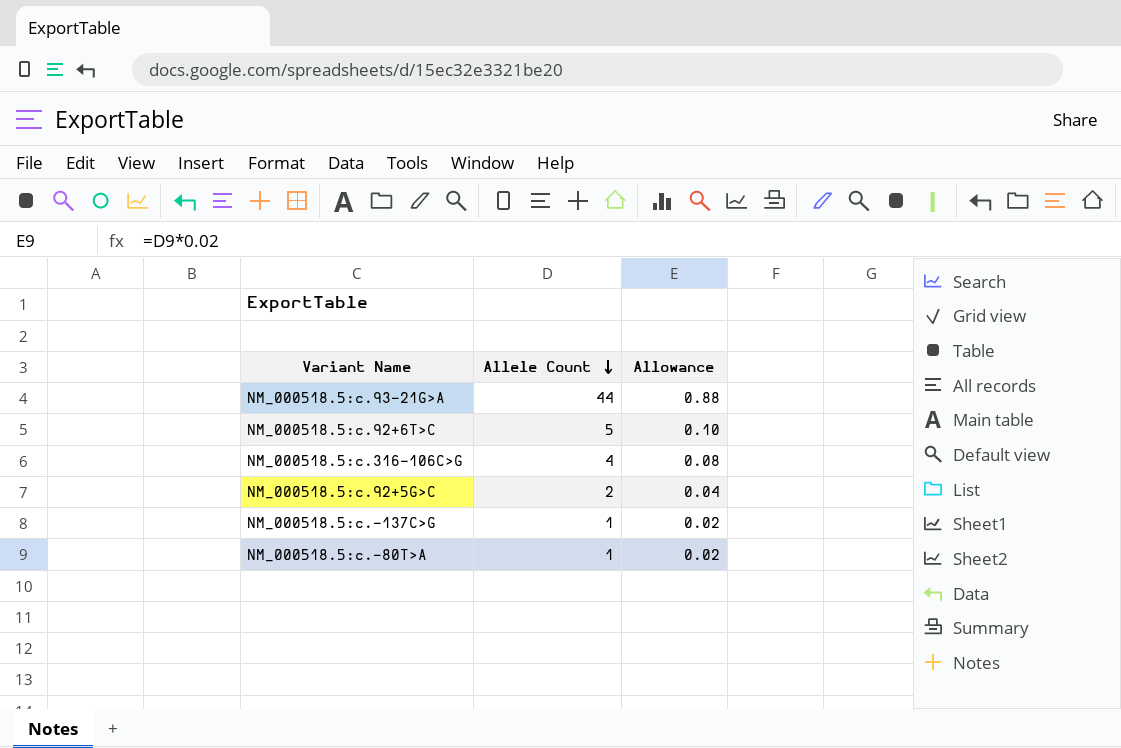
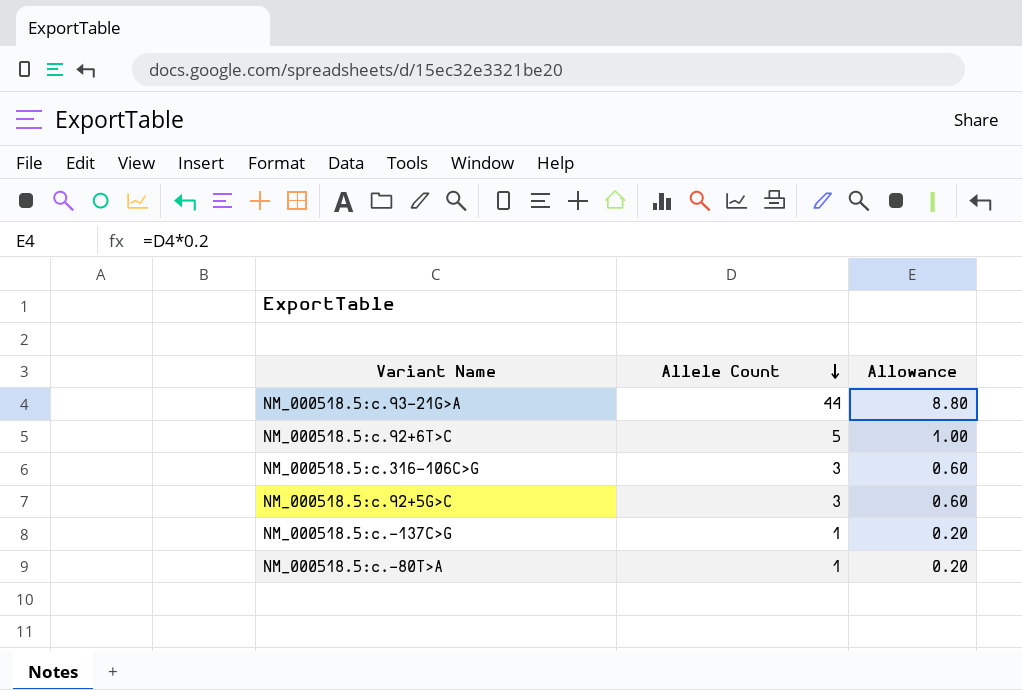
column Allowance | formula: [Allele Count] * 0.02 -> [Allele Count] * 0.2
NM_000518.5:c.316-106C>G | Allele Count: 4 -> 3
NM_000518.5:c.92+5G>C | Allele Count: 2 -> 3

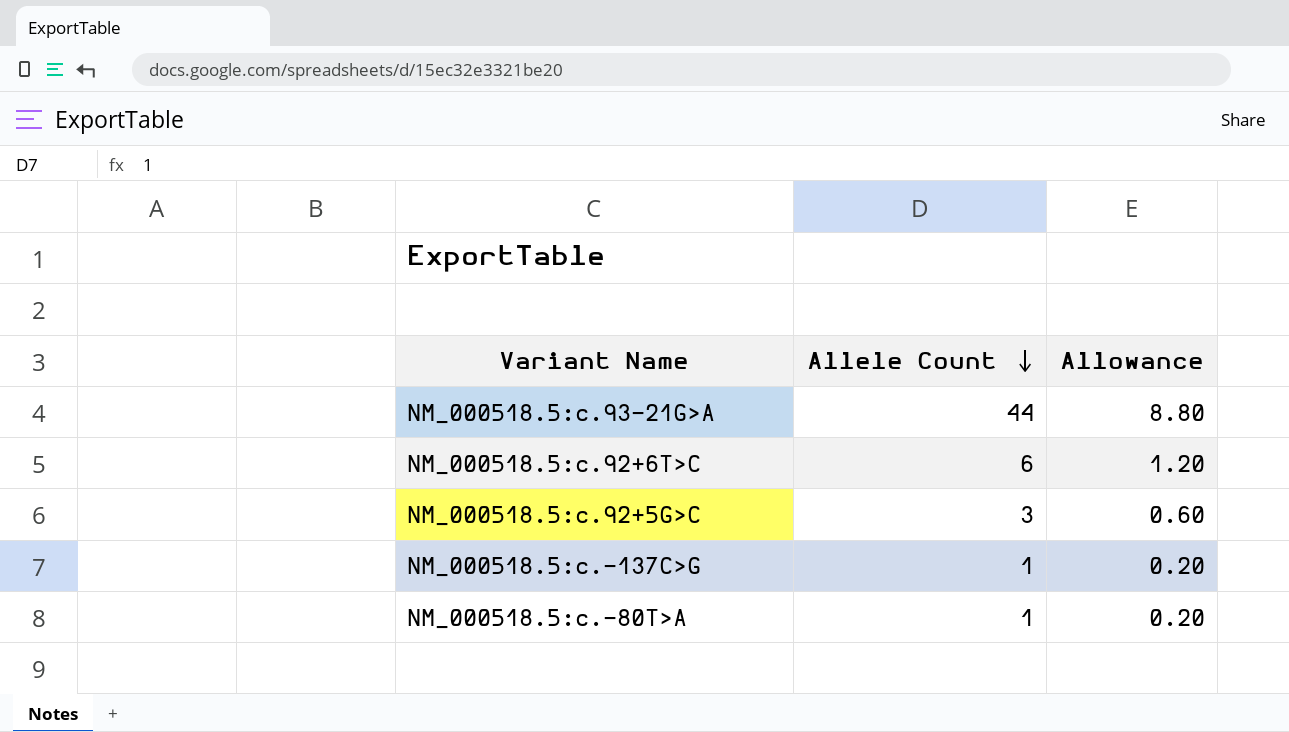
row NM_000518.5:c.316-106C>G: 3 | 0.60 -> none
NM_000518.5:c.92+6T>C | Allele Count: 5 -> 6
NM_000518.5:c.92+6T>C | Allowance: 1.00 -> 1.20

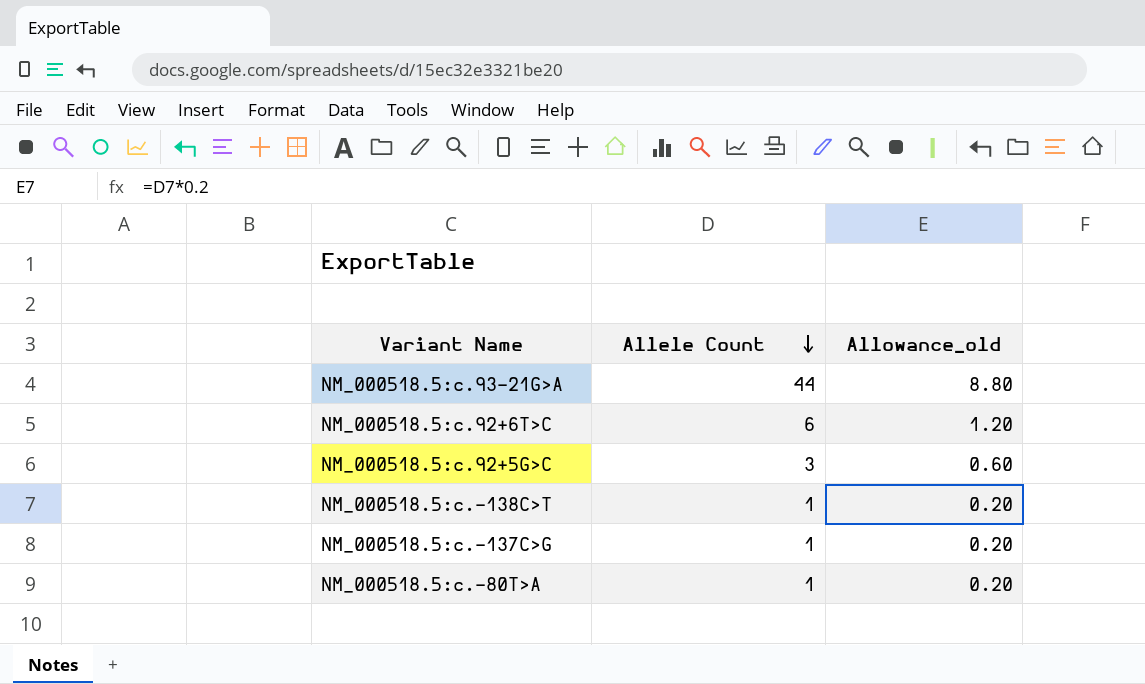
column name: Allowance -> Allowance_old
row NM_000518.5:c.-138C>T: none -> 1 | 0.20

